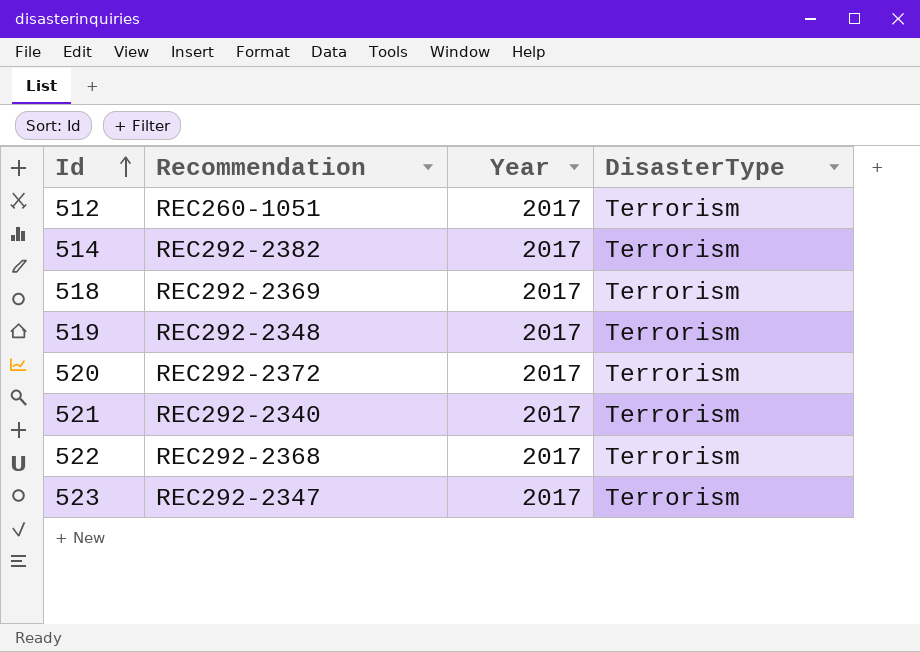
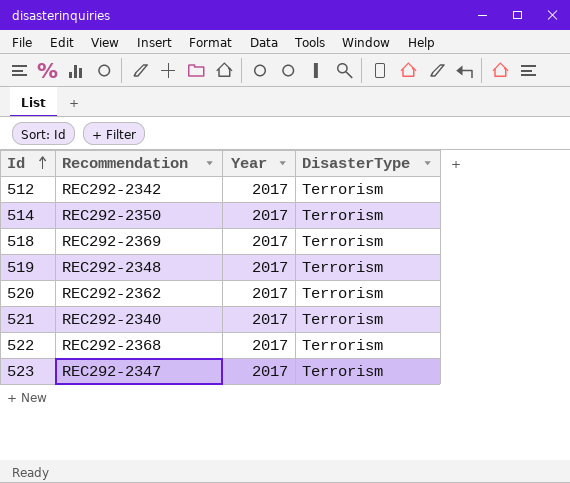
512 | Recommendation: REC260-1051 -> REC292-2342
514 | Recommendation: REC292-2382 -> REC292-2350
520 | Recommendation: REC292-2372 -> REC292-2362

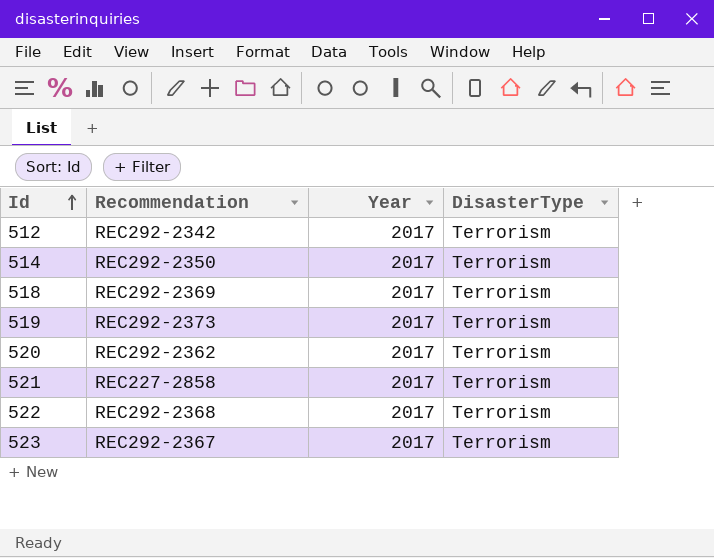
519 | Recommendation: REC292-2348 -> REC292-2373
521 | Recommendation: REC292-2340 -> REC227-2858
523 | Recommendation: REC292-2347 -> REC292-2367

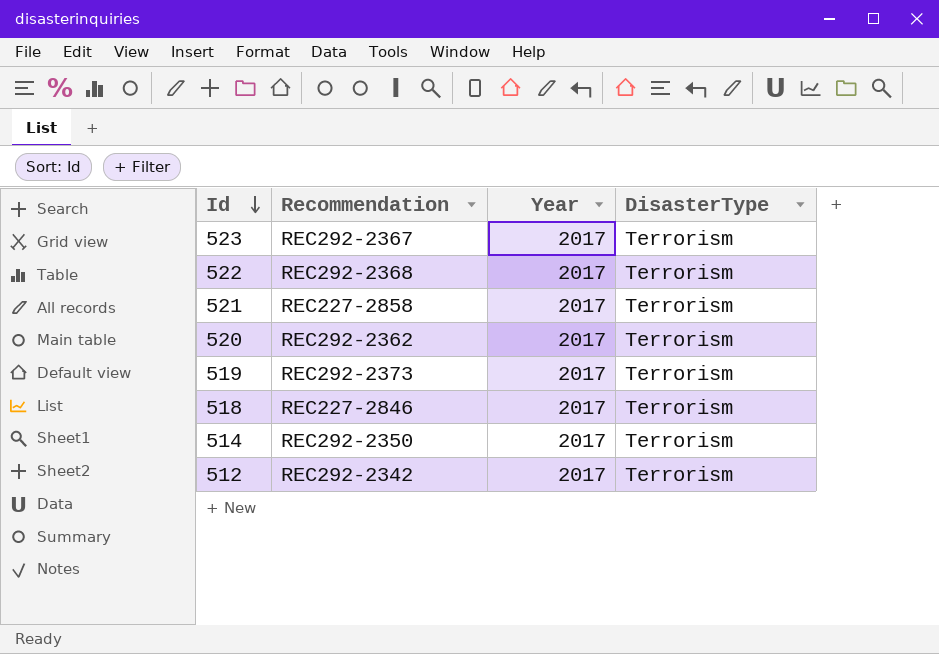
row order: Id ascending -> Id descending
518 | Recommendation: REC292-2369 -> REC227-2846

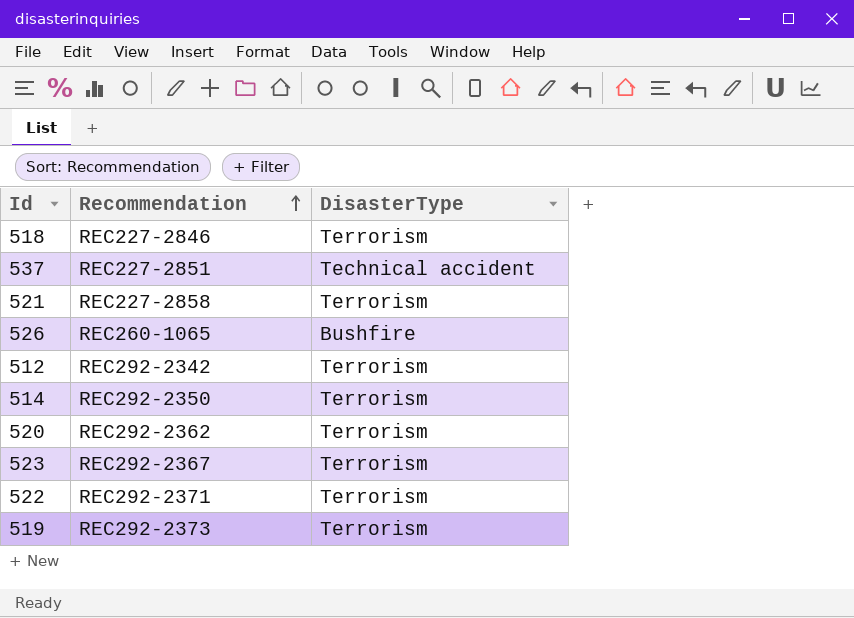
row order: Id descending -> Recommendation ascending
column Year | position: 3 -> none
row 537: none -> REC227-2851 | Technical accident
row 526: none -> REC260-1065 | Bushfire
522 | Recommendation: REC292-2368 -> REC292-2371

